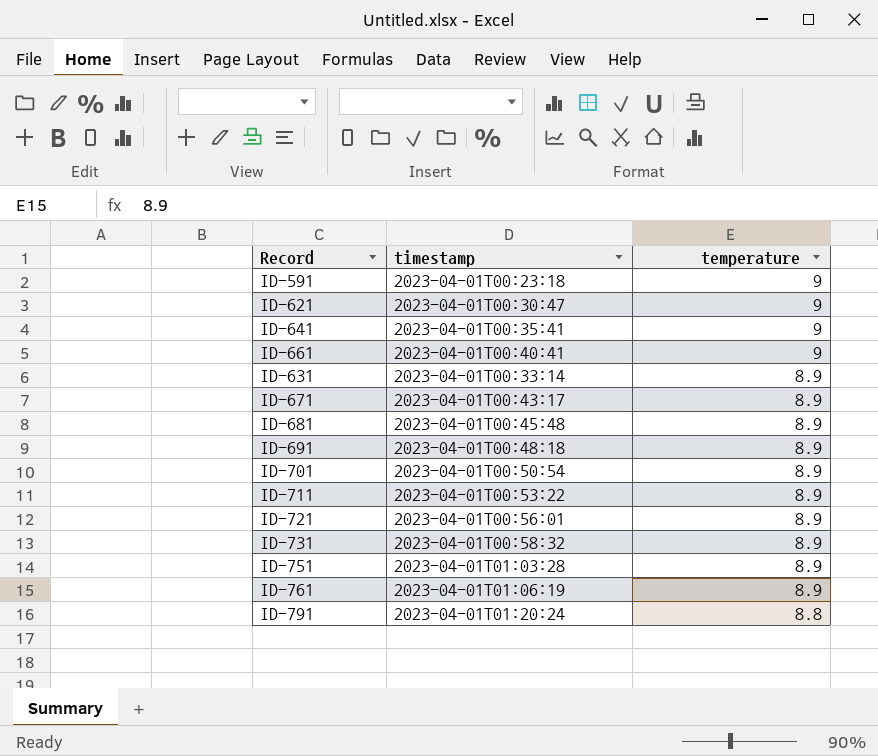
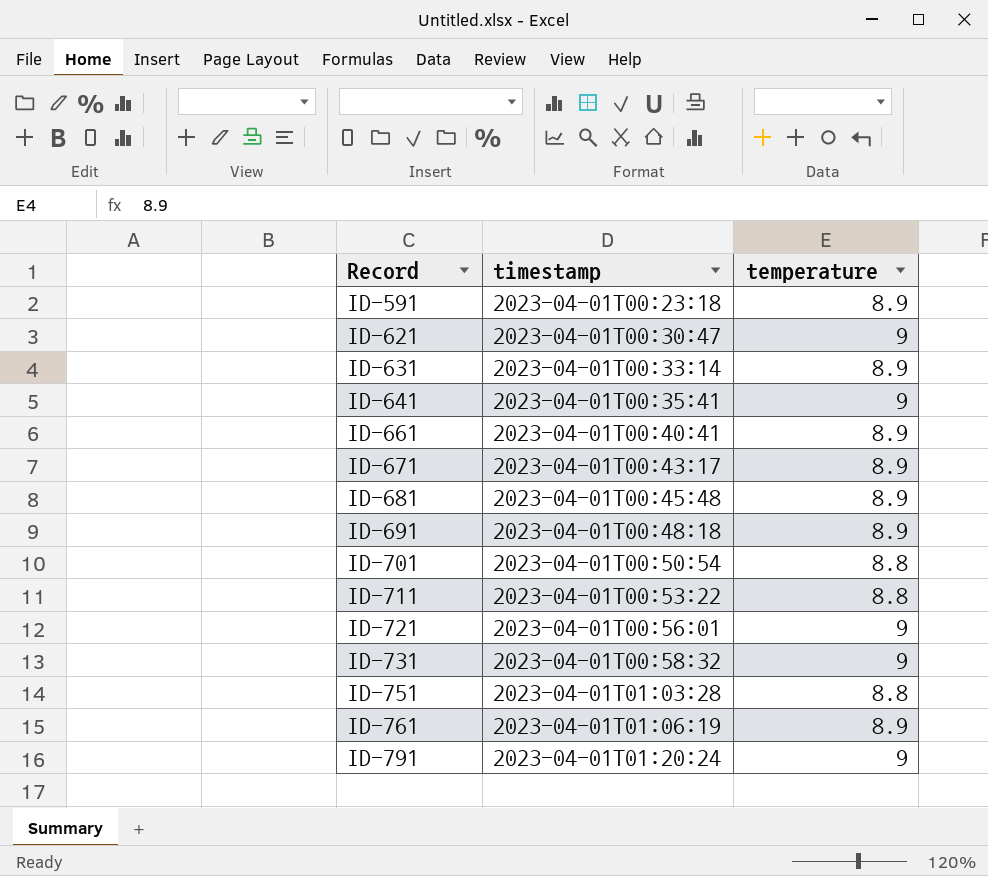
row order: temperature descending -> Record ascending
ID-591 | temperature: 9 -> 8.9
ID-661 | temperature: 9 -> 8.9
ID-701 | temperature: 8.9 -> 8.8
ID-711 | temperature: 8.9 -> 8.8
ID-721 | temperature: 8.9 -> 9
ID-731 | temperature: 8.9 -> 9
ID-751 | temperature: 8.9 -> 8.8
ID-791 | temperature: 8.8 -> 9

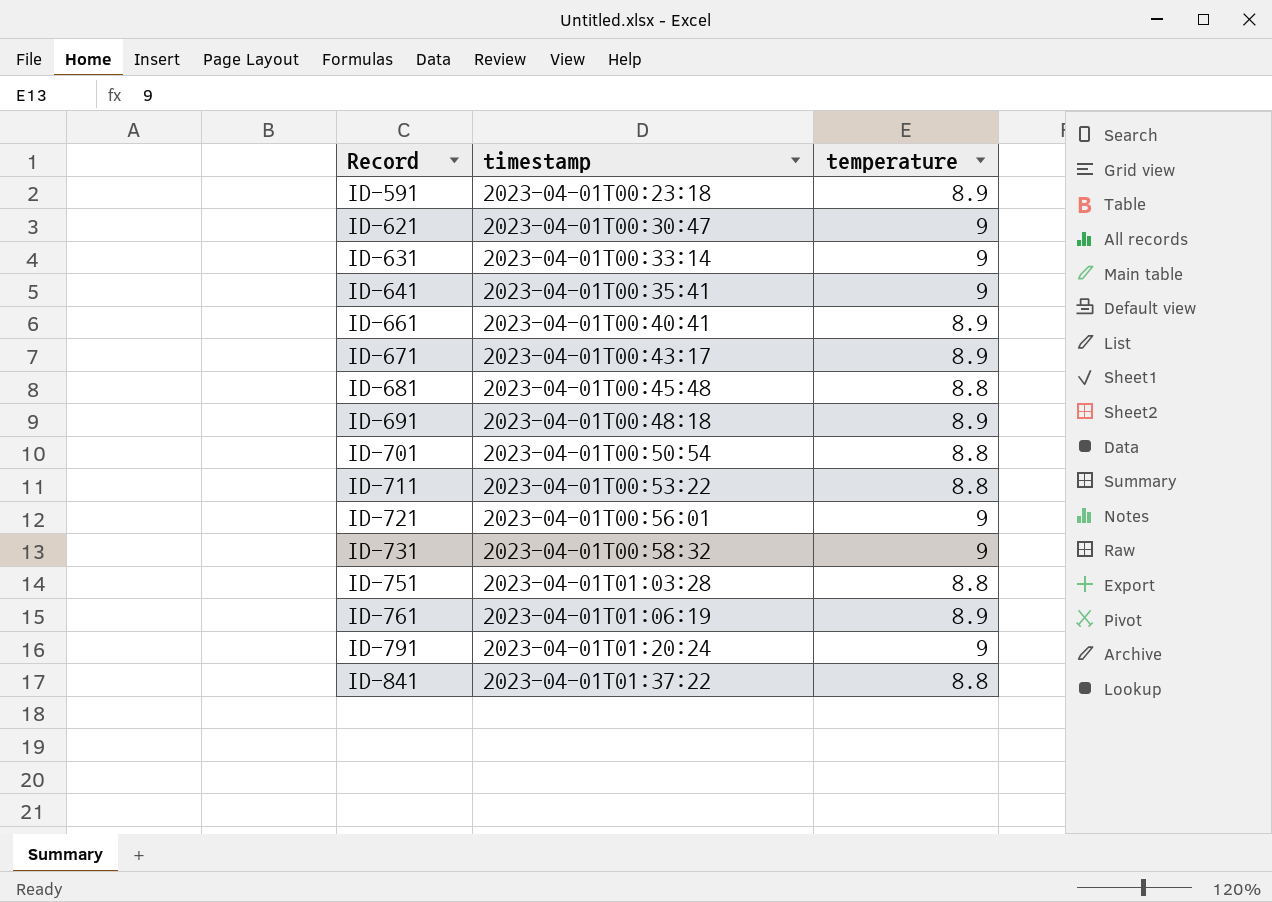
ID-631 | temperature: 8.9 -> 9
ID-681 | temperature: 8.9 -> 8.8
row ID-841: none -> 2023-04-01T01:37:22 | 8.8

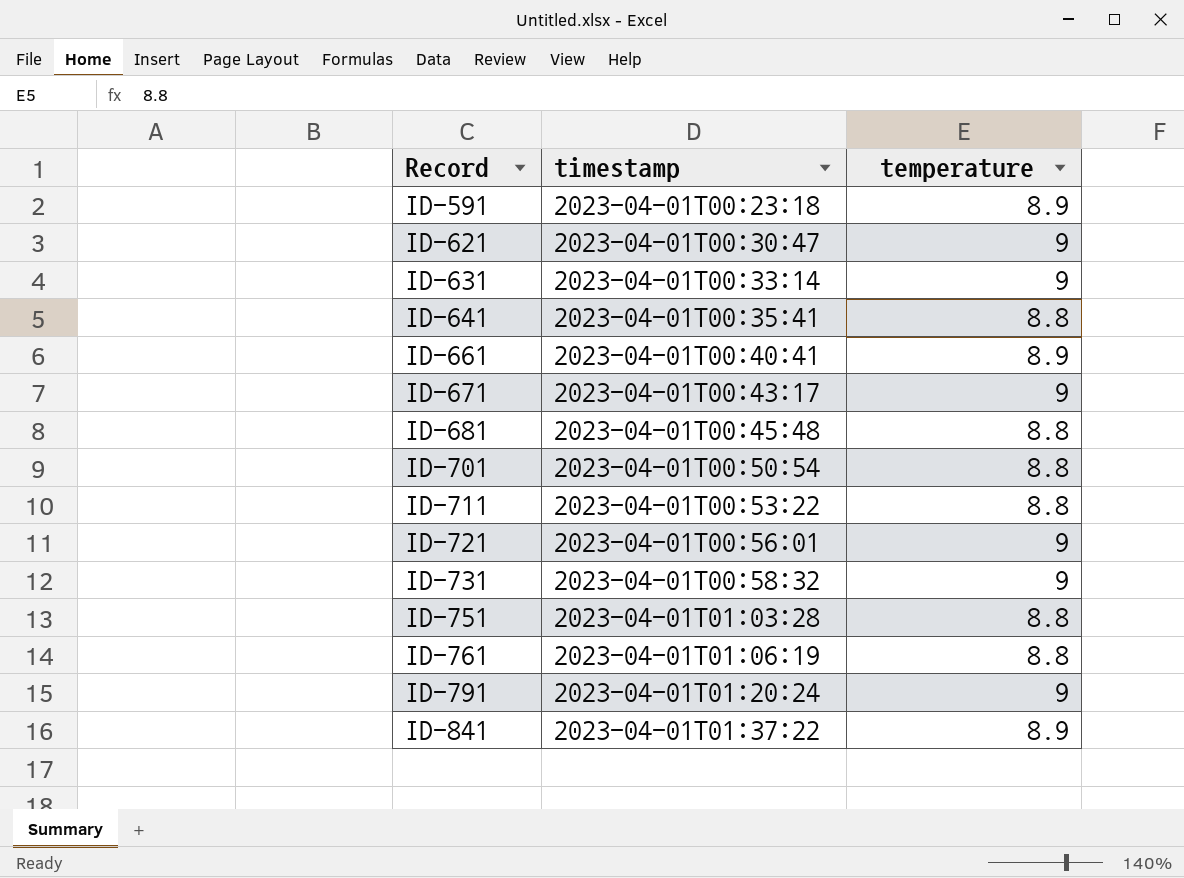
row ID-691: 2023-04-01T00:48:18 | 8.9 -> none
ID-641 | temperature: 9 -> 8.8
ID-671 | temperature: 8.9 -> 9
ID-761 | temperature: 8.9 -> 8.8
ID-841 | temperature: 8.8 -> 8.9

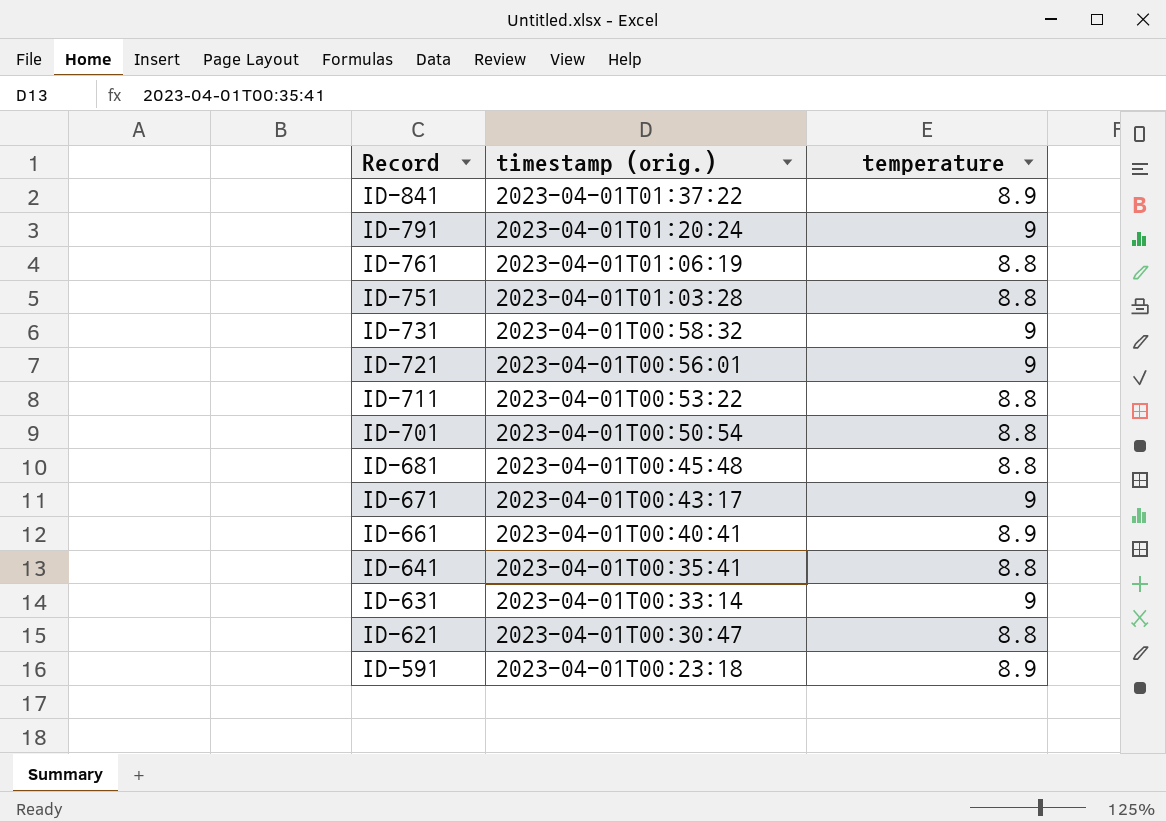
row order: Record ascending -> Record descending
column name: timestamp -> timestamp (orig.)
ID-621 | temperature: 9 -> 8.8

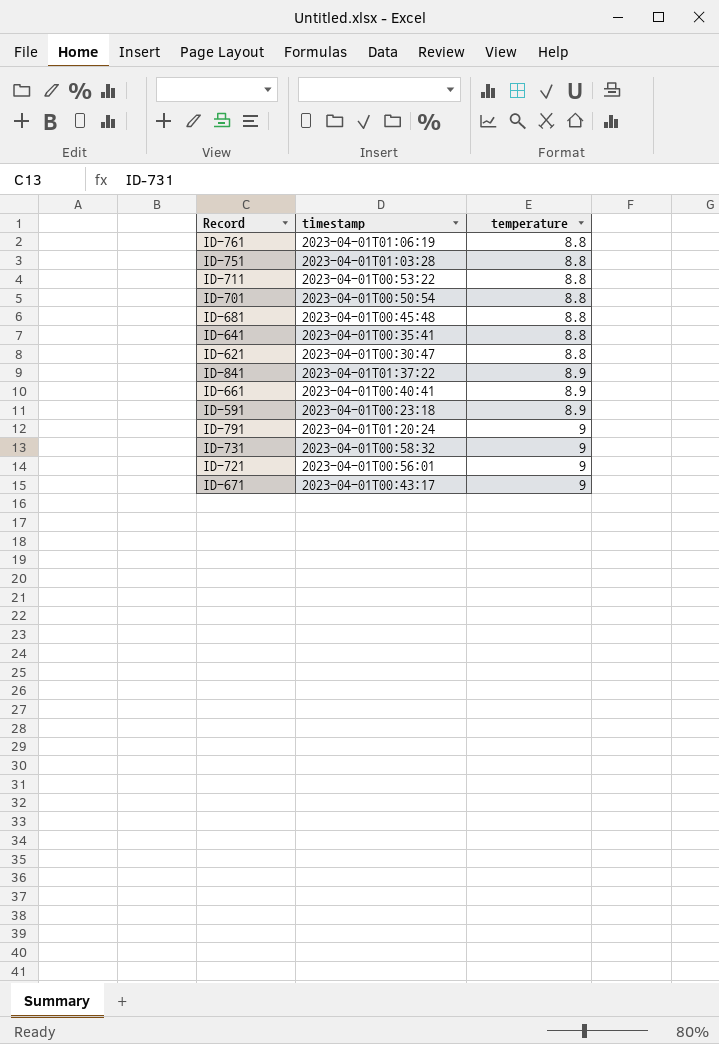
row order: Record descending -> temperature ascending
column name: timestamp (orig.) -> timestamp
row ID-631: 2023-04-01T00:33:14 | 9 -> none

